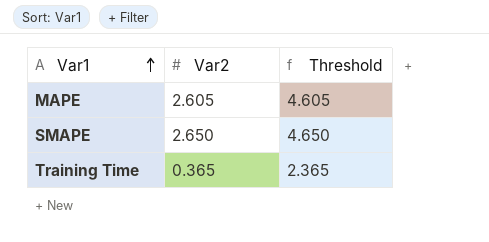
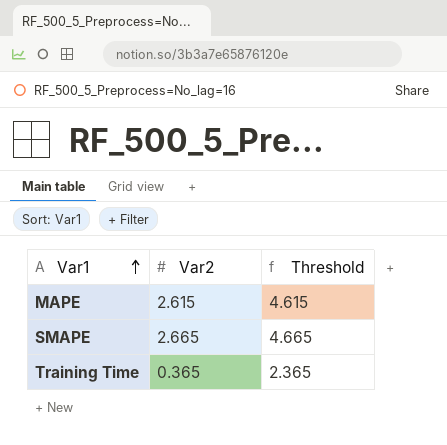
MAPE | Var2: 2.605 -> 2.615
MAPE | Threshold: 4.605 -> 4.615
SMAPE | Var2: 2.650 -> 2.665
SMAPE | Threshold: 4.650 -> 4.665

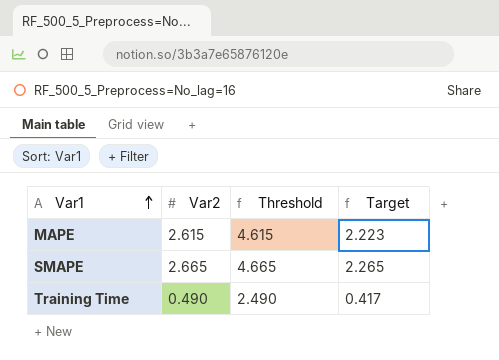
column Target | formula: none -> [Var2] * 0.85
Training Time | Var2: 0.365 -> 0.490
Training Time | Threshold: 2.365 -> 2.490

